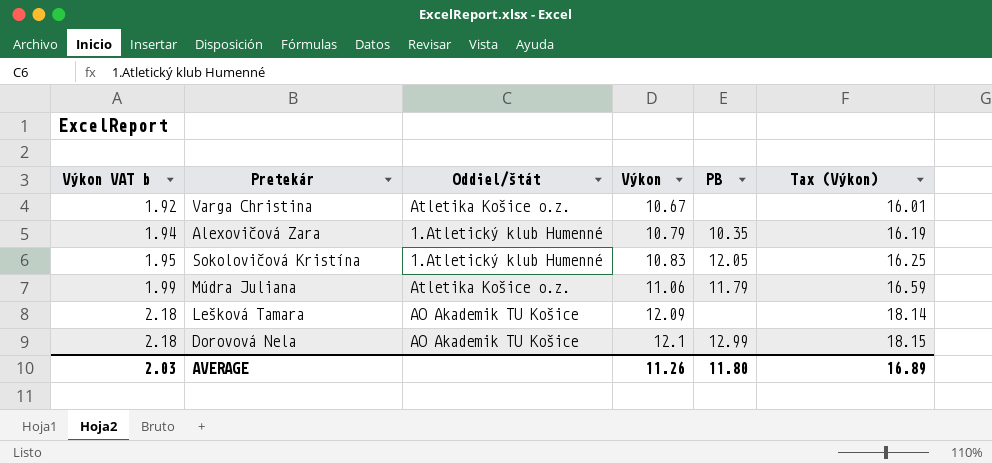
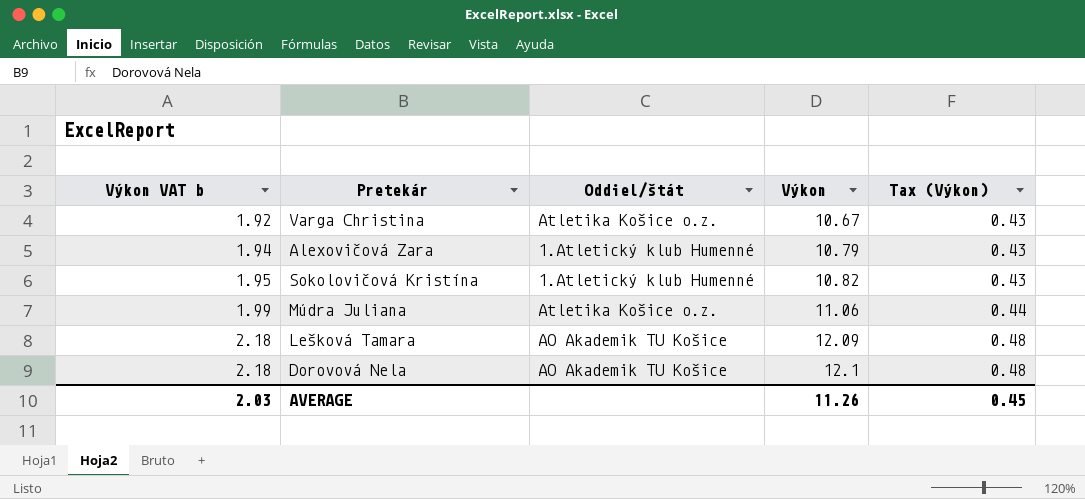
column PB | position: 5 -> none
column Tax (Výkon) | formula: [Výkon] * 1.5 -> [Výkon] * 0.04
Sokolovičová Kristína | Výkon: 10.83 -> 10.82
AVERAGE | Tax (Výkon): 16.89 -> 0.45

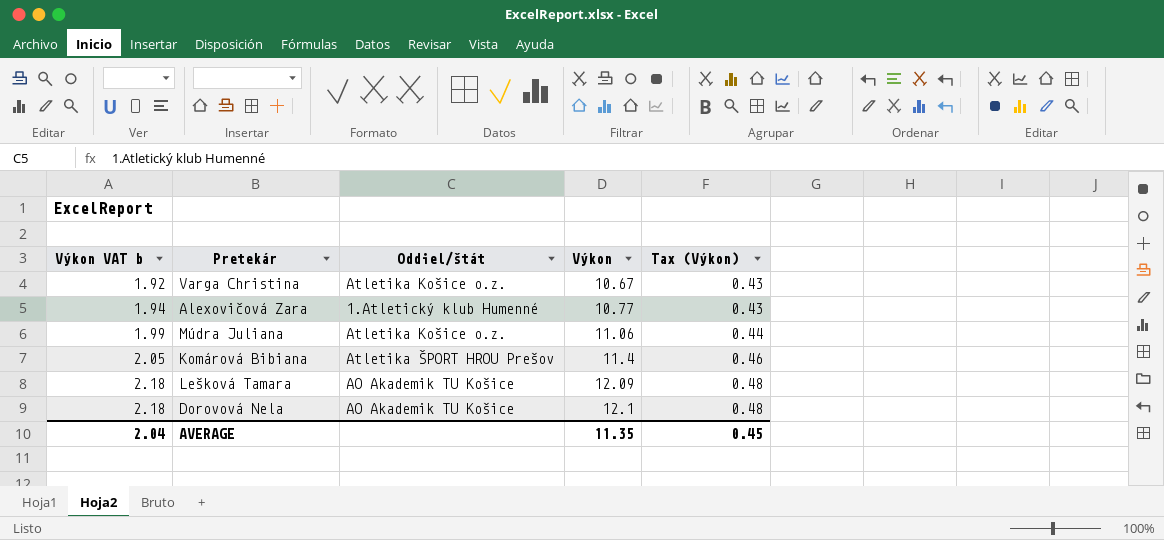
row Sokolovičová Kristína: 1.95 | 1.Atletický klub Humenné | 10.82 | 0.43 -> none
Alexovičová Zara | Výkon: 10.79 -> 10.77
row Komárová Bibiana: none -> 2.05 | Atletika ŠPORT HROU Prešov | 11.4 | 0.46
AVERAGE | Výkon VAT b: 2.03 -> 2.04
AVERAGE | Výkon: 11.26 -> 11.35

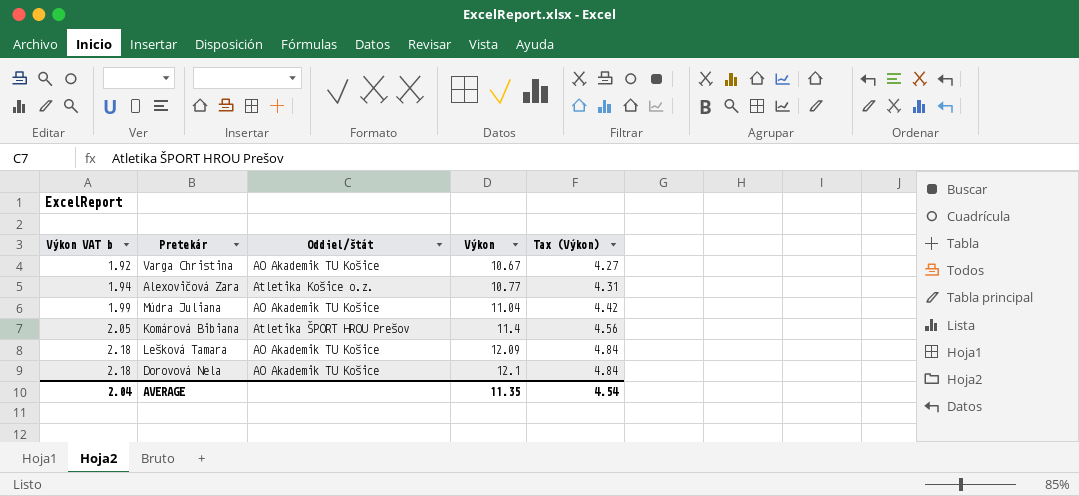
column Tax (Výkon) | formula: [Výkon] * 0.04 -> [Výkon] * 0.4
Varga Christina | Oddiel/štát: Atletika Košice o.z. -> AO Akademik TU Košice
Alexovičová Zara | Oddiel/štát: 1.Atletický klub Humenné -> Atletika Košice o.z.
Múdra Juliana | Oddiel/štát: Atletika Košice o.z. -> AO Akademik TU Košice
Múdra Juliana | Výkon: 11.06 -> 11.04
AVERAGE | Tax (Výkon): 0.45 -> 4.54

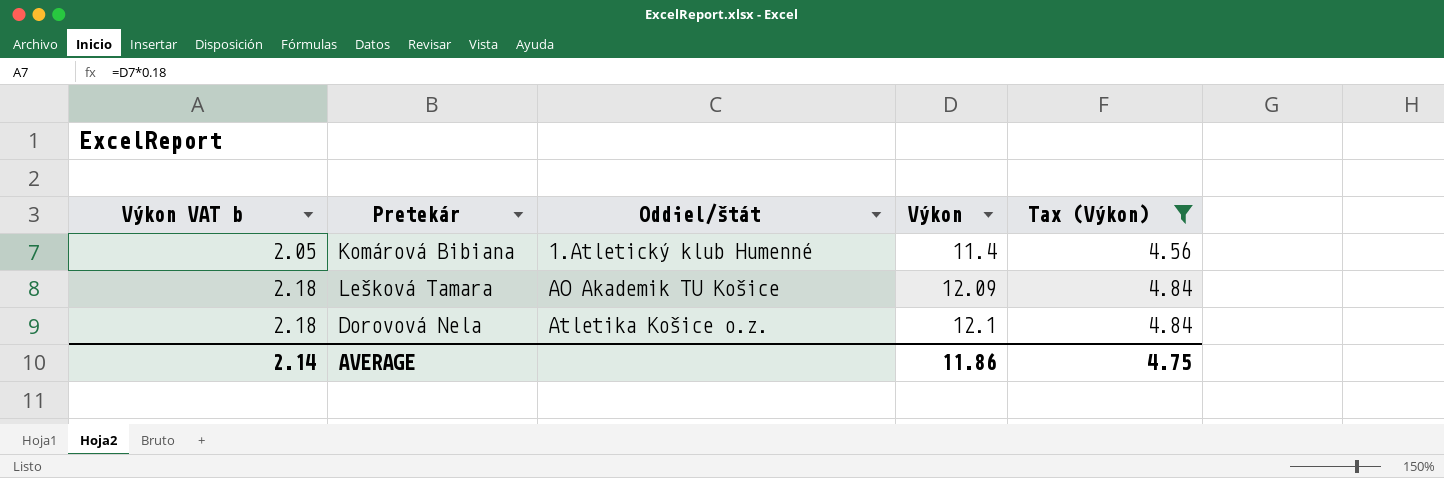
filter: none -> Tax (Výkon) >= 4.56
Komárová Bibiana | Oddiel/štát: Atletika ŠPORT HROU Prešov -> 1.Atletický klub Humenné
Dorovová Nela | Oddiel/štát: AO Akademik TU Košice -> Atletika Košice o.z.
AVERAGE | Výkon VAT b: 2.04 -> 2.14
AVERAGE | Výkon: 11.35 -> 11.86
AVERAGE | Tax (Výkon): 4.54 -> 4.75

